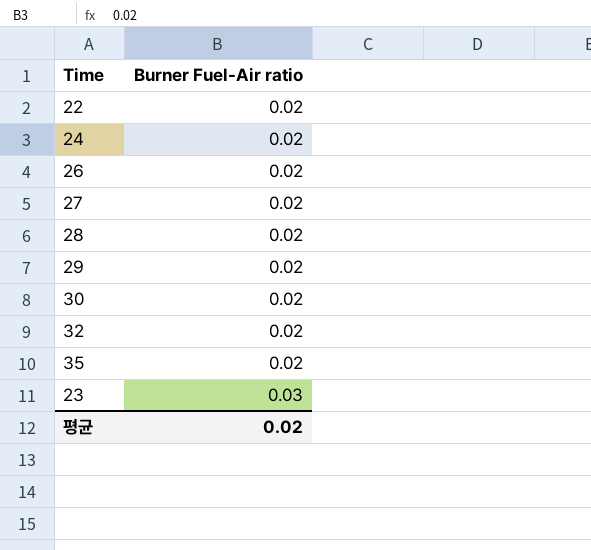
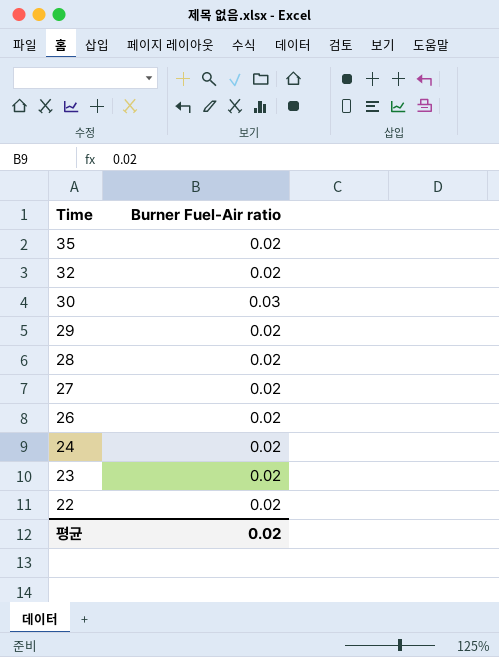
row order: Burner Fuel-Air ratio ascending -> Time descending
30 | Burner Fuel-Air ratio: 0.02 -> 0.03
23 | Burner Fuel-Air ratio: 0.03 -> 0.02

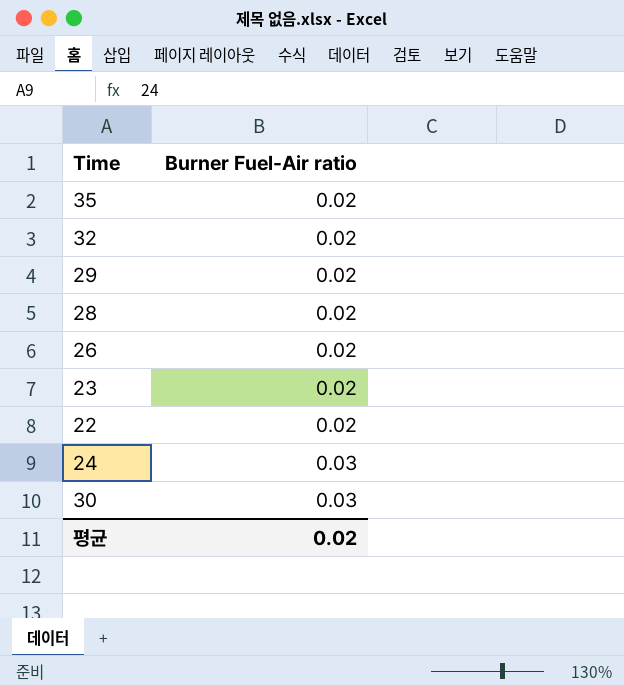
row order: Time descending -> Burner Fuel-Air ratio ascending
row 27: 0.02 -> none
24 | Burner Fuel-Air ratio: 0.02 -> 0.03

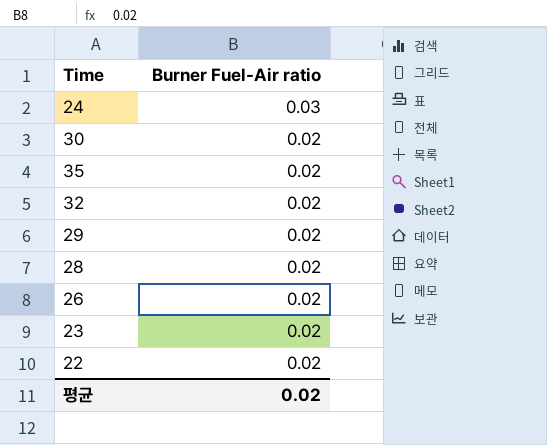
row order: Burner Fuel-Air ratio ascending -> Burner Fuel-Air ratio descending
30 | Burner Fuel-Air ratio: 0.03 -> 0.02

